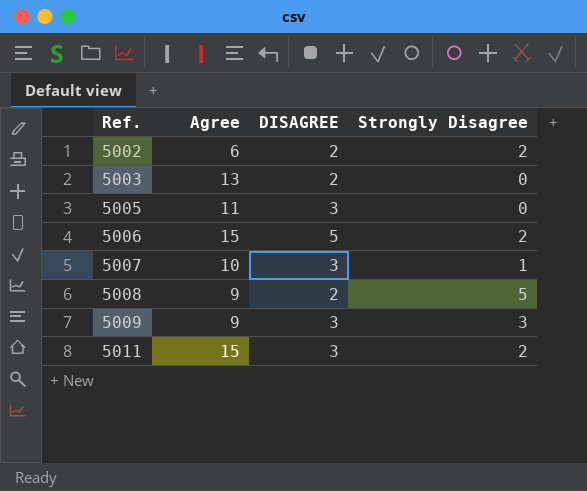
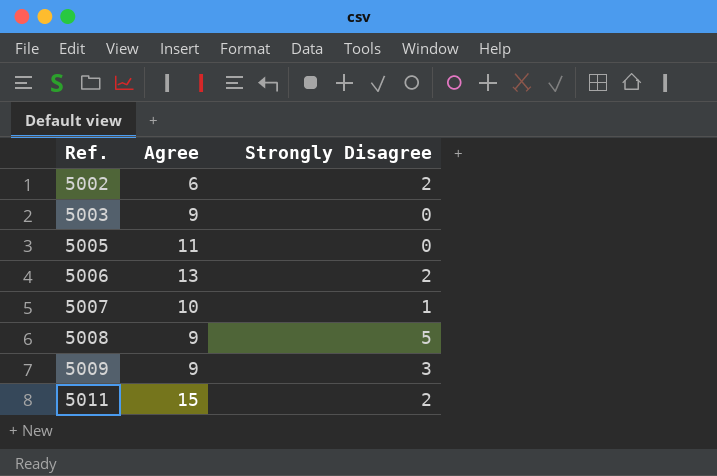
column DISAGREE | position: 3 -> none
5003 | Agree: 13 -> 9
5006 | Agree: 15 -> 13

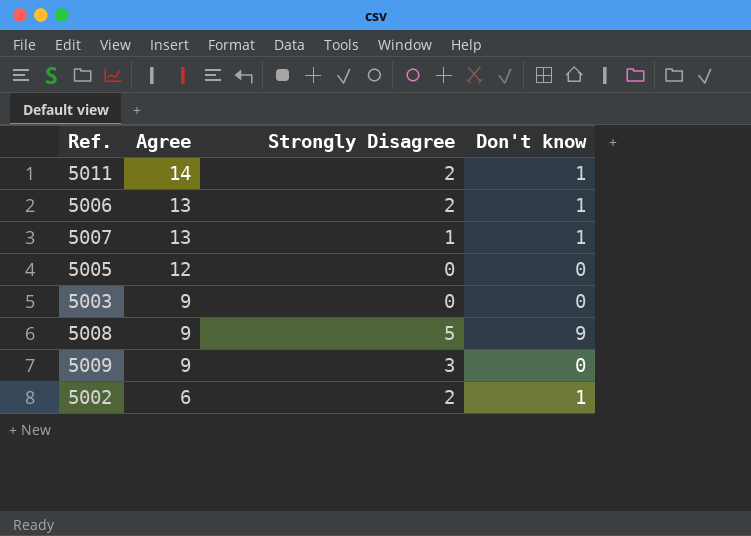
row order: Ref. ascending -> Agree descending
column Don't know | position: none -> 4
5011 | Agree: 15 -> 14
5007 | Agree: 10 -> 13
5005 | Agree: 11 -> 12

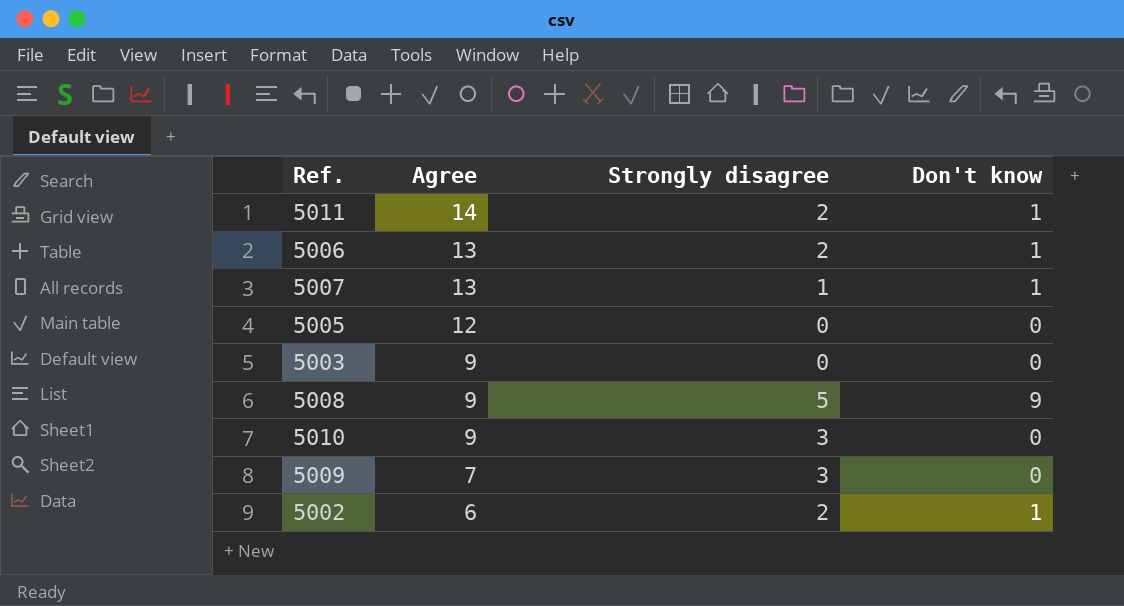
column name: Strongly Disagree -> Strongly disagree
row 5010: none -> 9 | 3 | 0
5009 | Agree: 9 -> 7

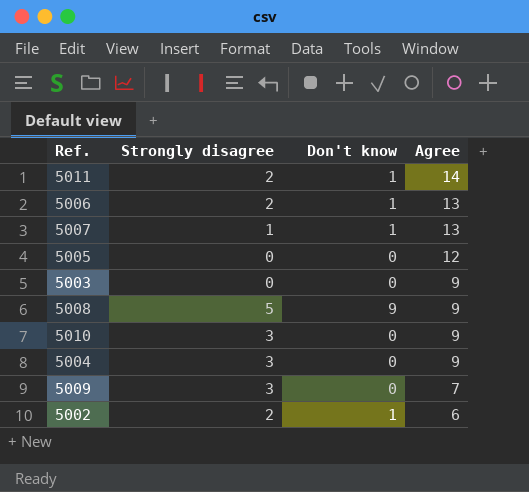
column Agree | position: 2 -> 4
row 5004: none -> 3 | 0 | 9

